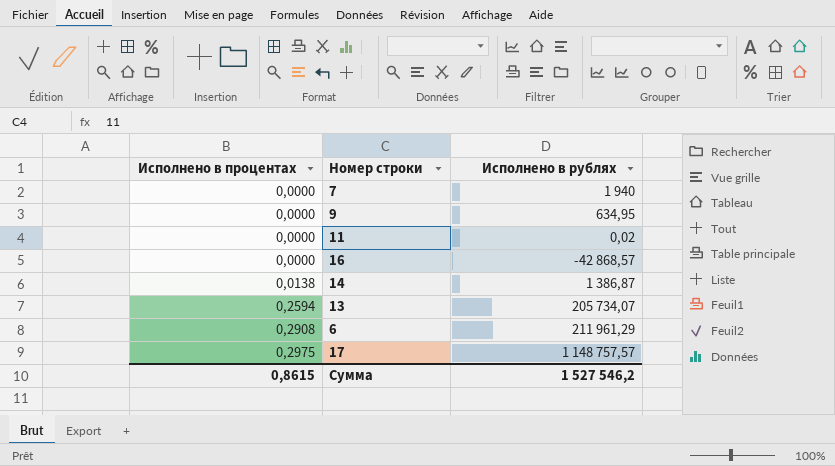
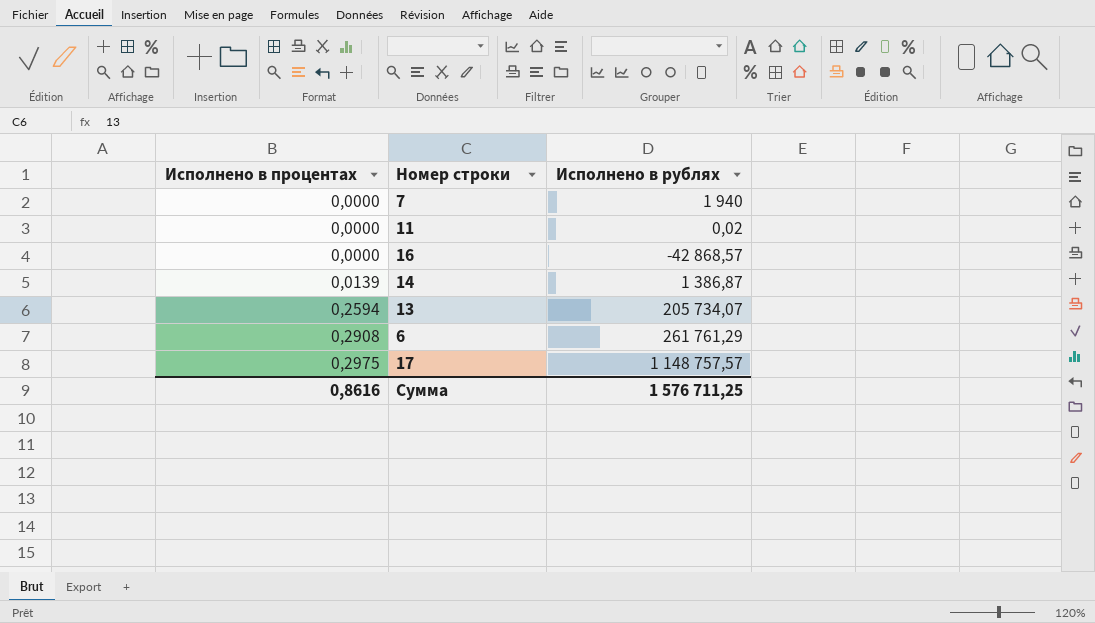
row 9: 0,0000 | 634,95 -> none
14 | Исполнено в процентах: 0,0138 -> 0,0139
6 | Исполнено в рублях: 211 961,29 -> 261 761,29
Сумма | Исполнено в процентах: 0,8615 -> 0,8616
Сумма | Исполнено в рублях: 1 527 546,2 -> 1 576 711,25

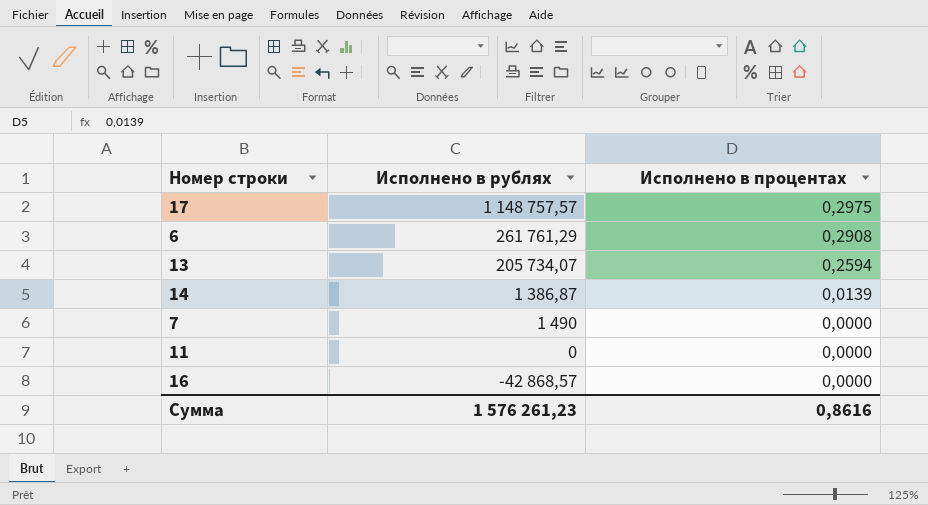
row order: Исполнено в процентах ascending -> Исполнено в процентах descending
column Исполнено в процентах | position: 1 -> 3
7 | Исполнено в рублях: 1 940 -> 1 490
11 | Исполнено в рублях: 0,02 -> 0
Сумма | Исполнено в рублях: 1 576 711,25 -> 1 576 261,23

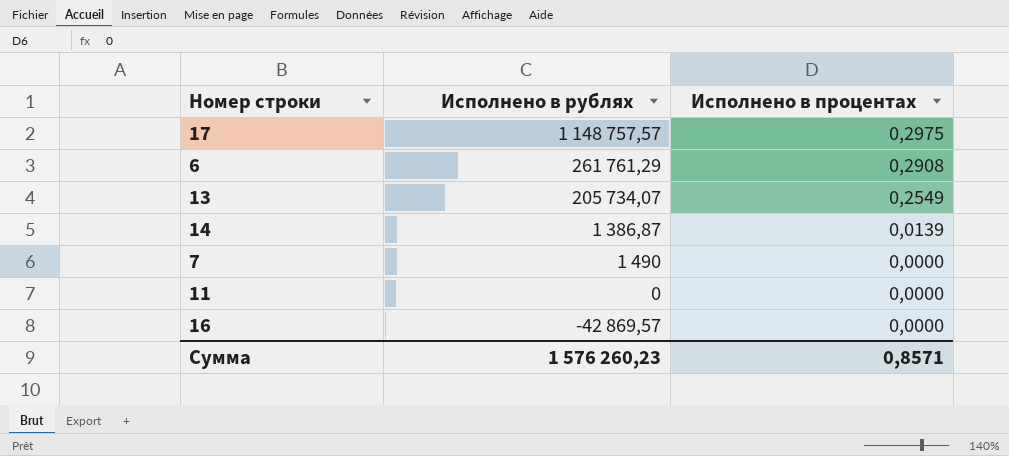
13 | Исполнено в процентах: 0,2594 -> 0,2549
16 | Исполнено в рублях: -42 868,57 -> -42 869,57
Сумма | Исполнено в рублях: 1 576 261,23 -> 1 576 260,23
Сумма | Исполнено в процентах: 0,8616 -> 0,8571

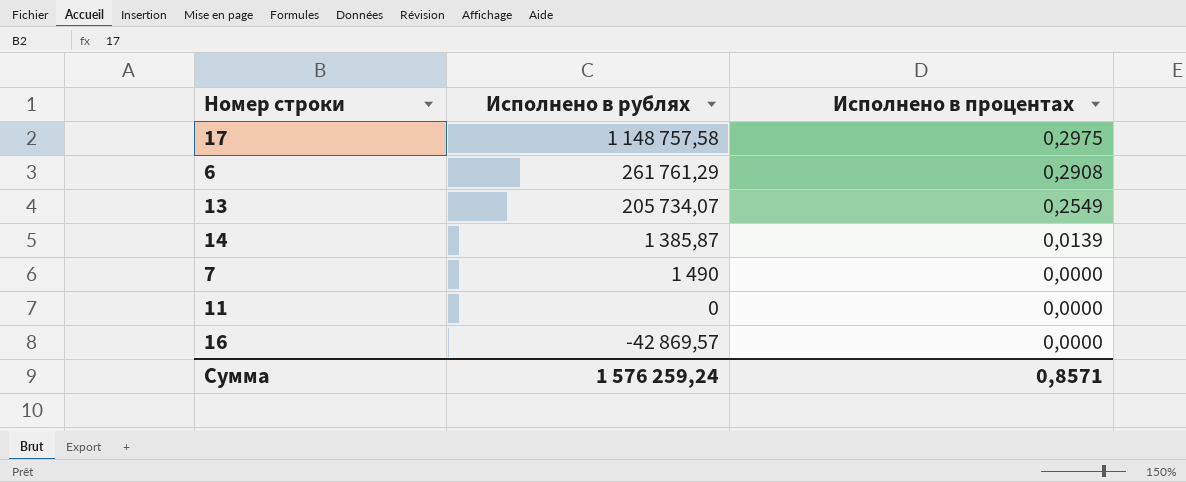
17 | Исполнено в рублях: 1 148 757,57 -> 1 148 757,58
14 | Исполнено в рублях: 1 386,87 -> 1 385,87
Сумма | Исполнено в рублях: 1 576 260,23 -> 1 576 259,24

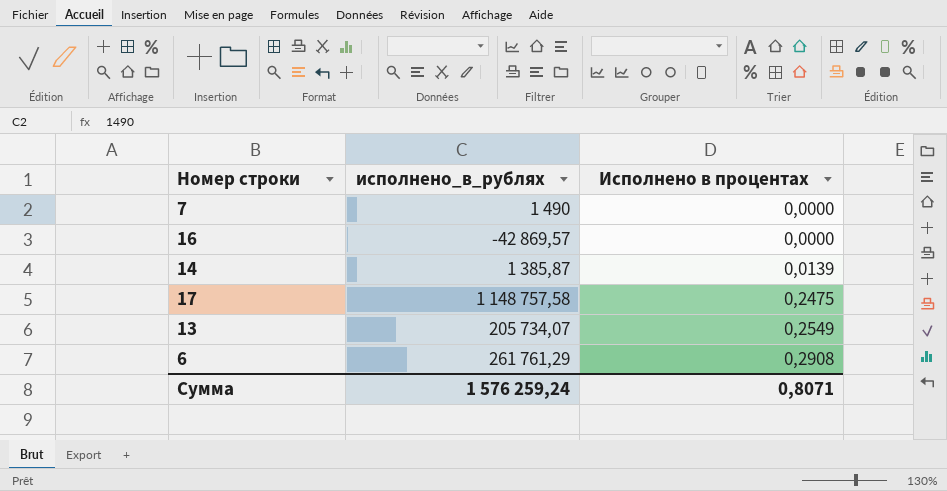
row order: Исполнено в процентах descending -> Исполнено в процентах ascending
column name: Исполнено в рублях -> исполнено_в_рублях
row 11: 0 | 0,0000 -> none
17 | Исполнено в процентах: 0,2975 -> 0,2475
Сумма | Исполнено в процентах: 0,8571 -> 0,8071

